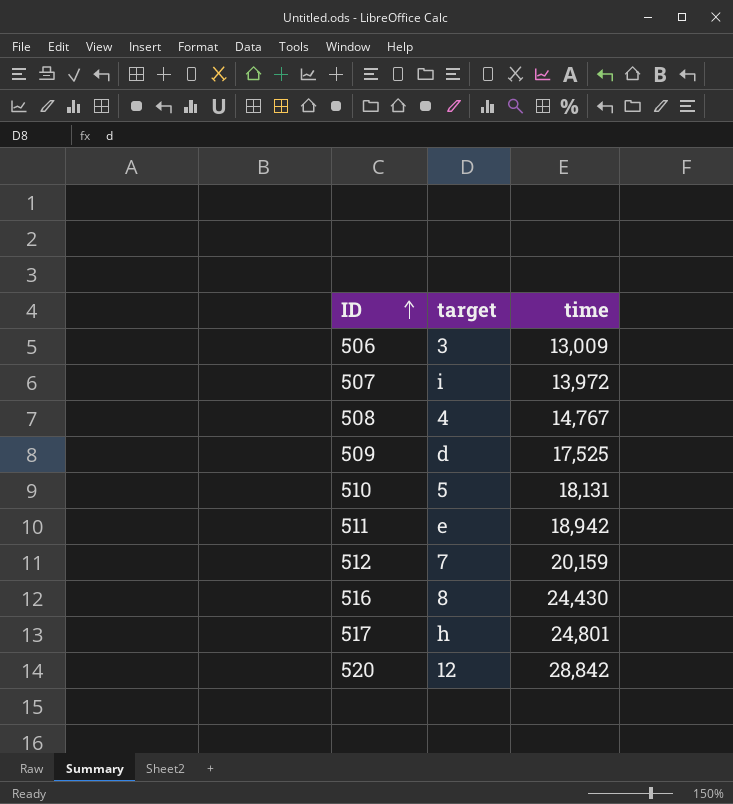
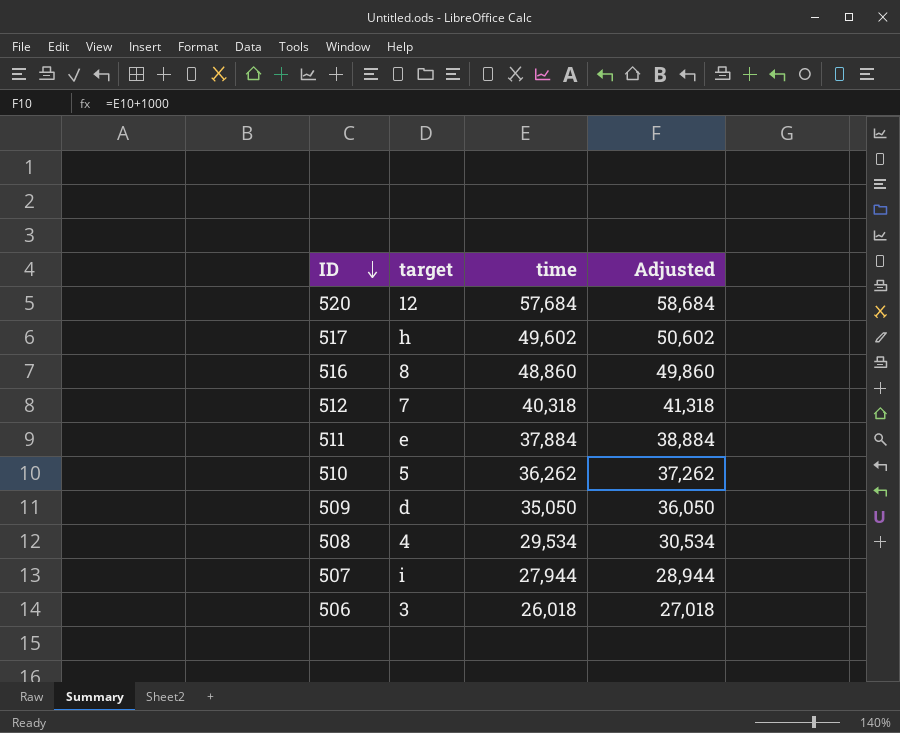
row order: ID ascending -> ID descending
column Adjusted | formula: none -> [time] + 1000
520 | time: 28,842 -> 57,684
517 | time: 24,801 -> 49,602
516 | time: 24,430 -> 48,860
512 | time: 20,159 -> 40,318
511 | time: 18,942 -> 37,884
510 | time: 18,131 -> 36,262
509 | time: 17,525 -> 35,050
508 | time: 14,767 -> 29,534
507 | time: 13,972 -> 27,944
506 | time: 13,009 -> 26,018

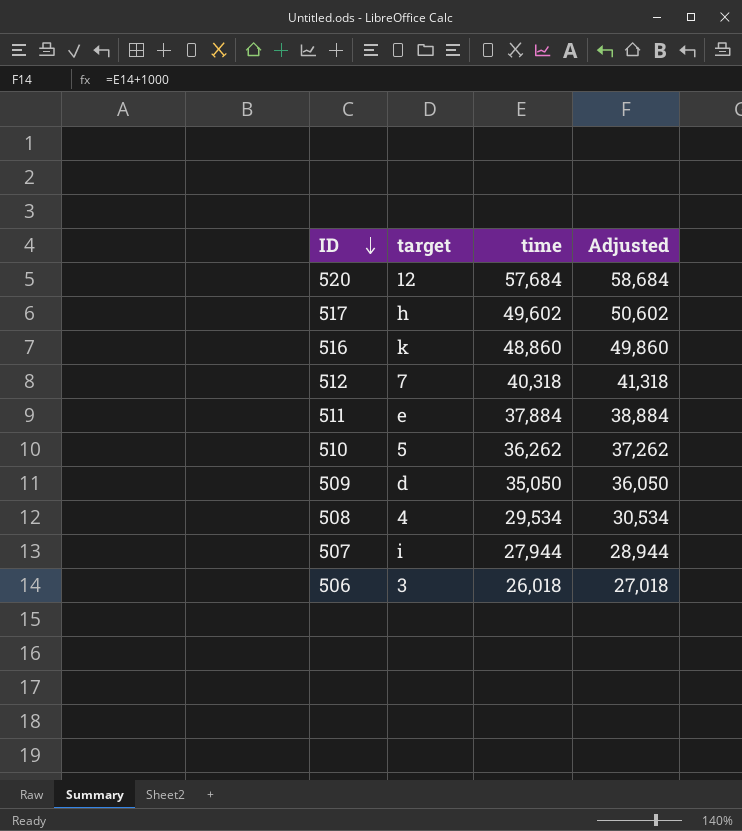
516 | target: 8 -> k

